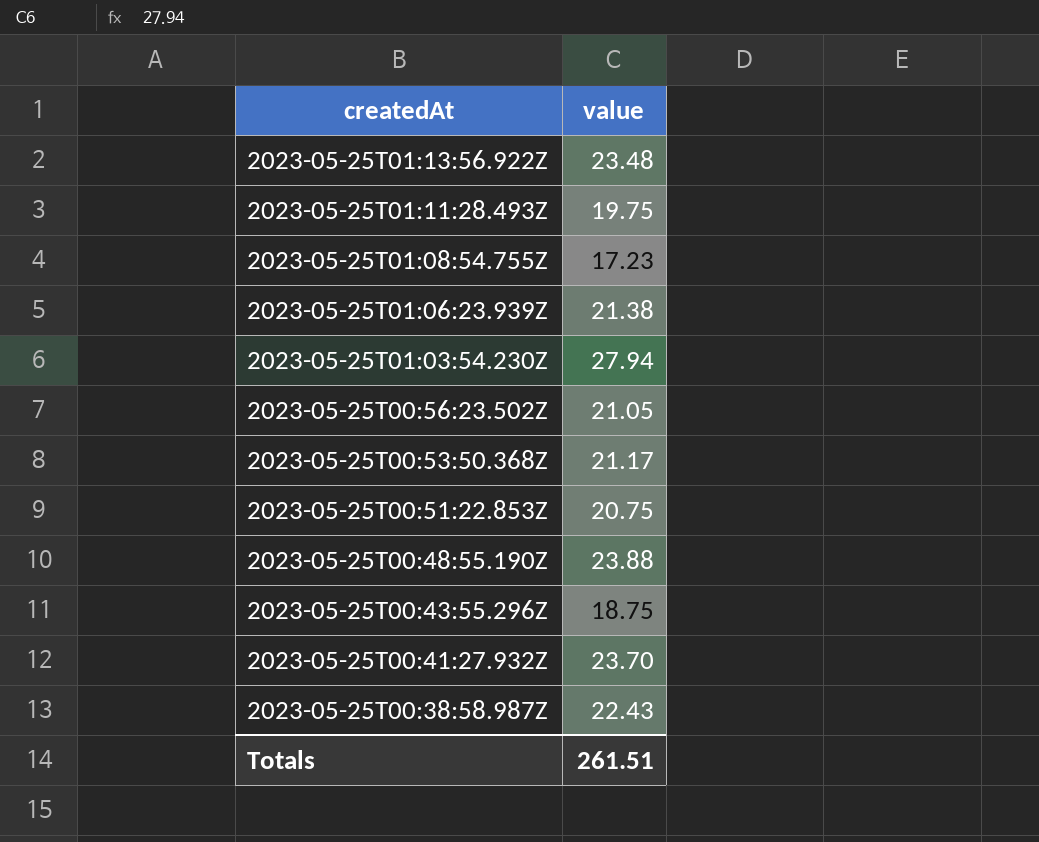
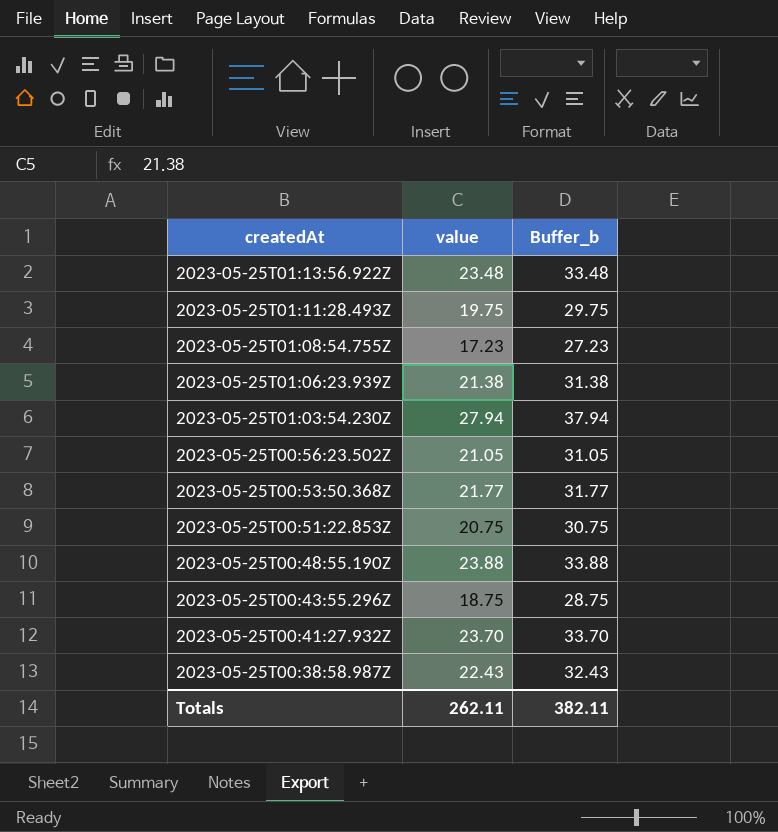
column Buffer_b | formula: none -> [value] + 10
2023-05-25T00:53:50.368Z | value: 21.17 -> 21.77
Totals | value: 261.51 -> 262.11

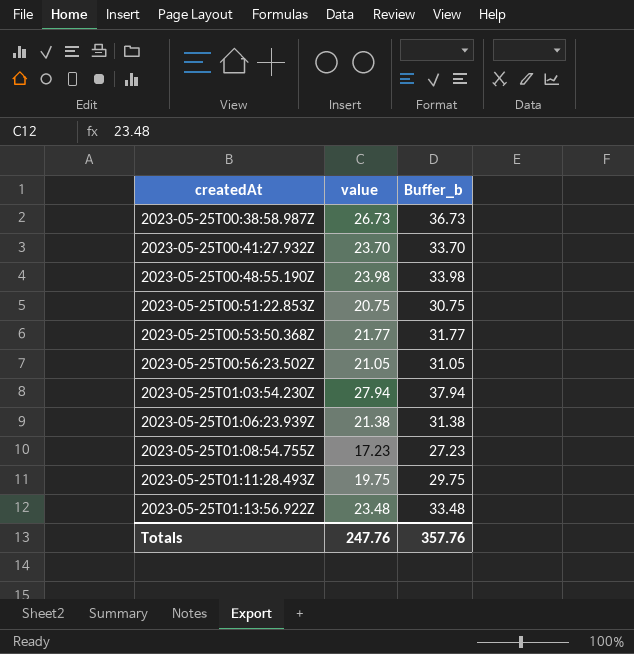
row order: createdAt descending -> createdAt ascending
row 2023-05-25T00:43:55.296Z: 18.75 | 28.75 -> none
2023-05-25T00:38:58.987Z | value: 22.43 -> 26.73
2023-05-25T00:38:58.987Z | Buffer_b: 32.43 -> 36.73
2023-05-25T00:48:55.190Z | value: 23.88 -> 23.98
2023-05-25T00:48:55.190Z | Buffer_b: 33.88 -> 33.98
Totals | value: 262.11 -> 247.76
Totals | Buffer_b: 382.11 -> 357.76

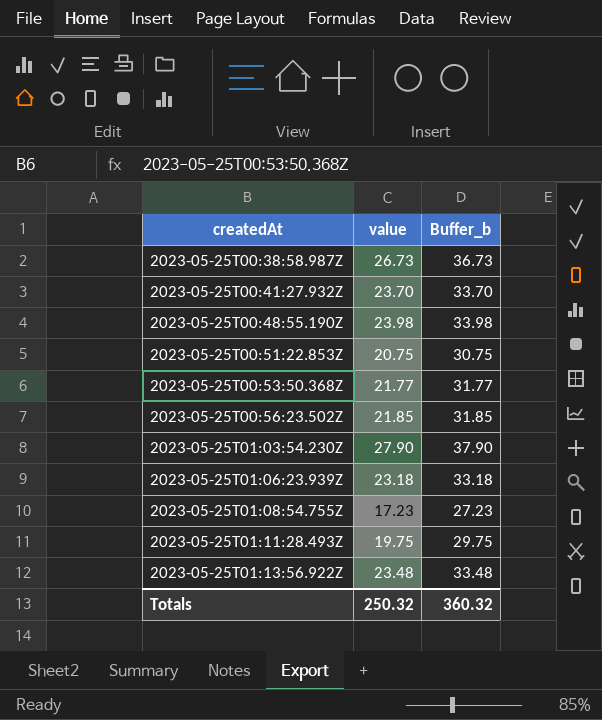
2023-05-25T00:56:23.502Z | value: 21.05 -> 21.85
2023-05-25T00:56:23.502Z | Buffer_b: 31.05 -> 31.85
2023-05-25T01:03:54.230Z | value: 27.94 -> 27.90
2023-05-25T01:03:54.230Z | Buffer_b: 37.94 -> 37.90
2023-05-25T01:06:23.939Z | value: 21.38 -> 23.18
2023-05-25T01:06:23.939Z | Buffer_b: 31.38 -> 33.18
Totals | value: 247.76 -> 250.32
Totals | Buffer_b: 357.76 -> 360.32

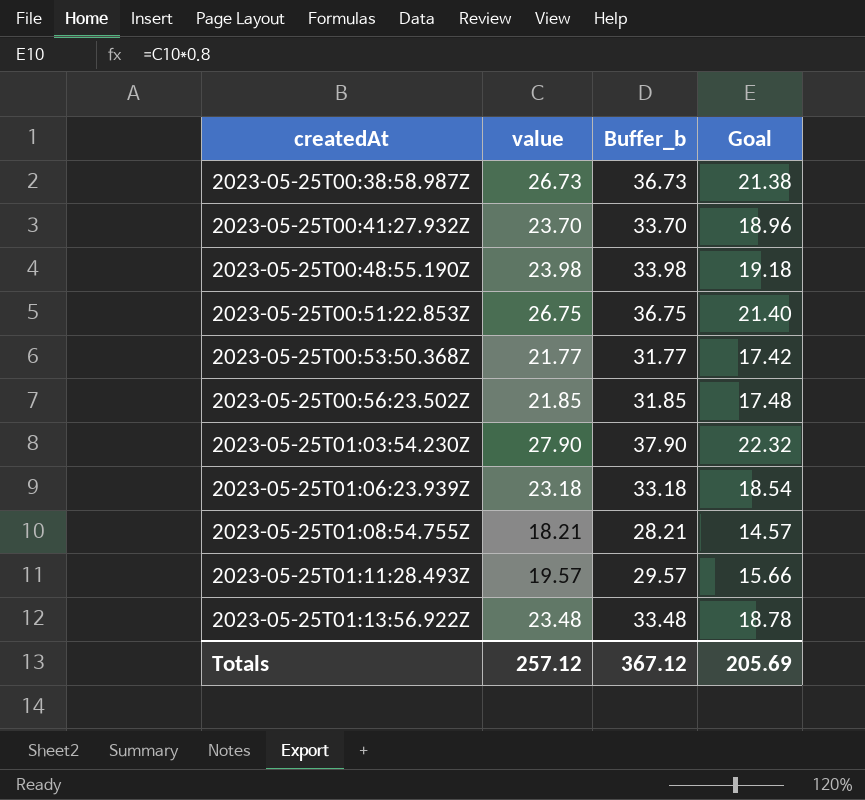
column Goal | formula: none -> [value] * 0.8
2023-05-25T00:51:22.853Z | value: 20.75 -> 26.75
2023-05-25T00:51:22.853Z | Buffer_b: 30.75 -> 36.75
2023-05-25T01:08:54.755Z | value: 17.23 -> 18.21
2023-05-25T01:08:54.755Z | Buffer_b: 27.23 -> 28.21
2023-05-25T01:11:28.493Z | value: 19.75 -> 19.57
2023-05-25T01:11:28.493Z | Buffer_b: 29.75 -> 29.57
Totals | value: 250.32 -> 257.12
Totals | Buffer_b: 360.32 -> 367.12

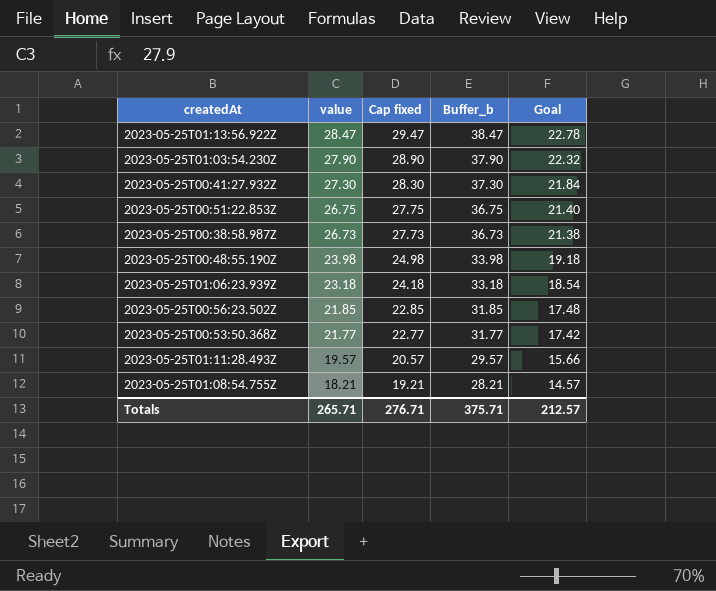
row order: createdAt ascending -> value descending
column Cap fixed | formula: none -> [value] + 1
2023-05-25T01:13:56.922Z | value: 23.48 -> 28.47
2023-05-25T01:13:56.922Z | Buffer_b: 33.48 -> 38.47
2023-05-25T01:13:56.922Z | Goal: 18.78 -> 22.78
2023-05-25T00:41:27.932Z | value: 23.70 -> 27.30
2023-05-25T00:41:27.932Z | Buffer_b: 33.70 -> 37.30
2023-05-25T00:41:27.932Z | Goal: 18.96 -> 21.84
Totals | value: 257.12 -> 265.71
Totals | Buffer_b: 367.12 -> 375.71
Totals | Goal: 205.69 -> 212.57

